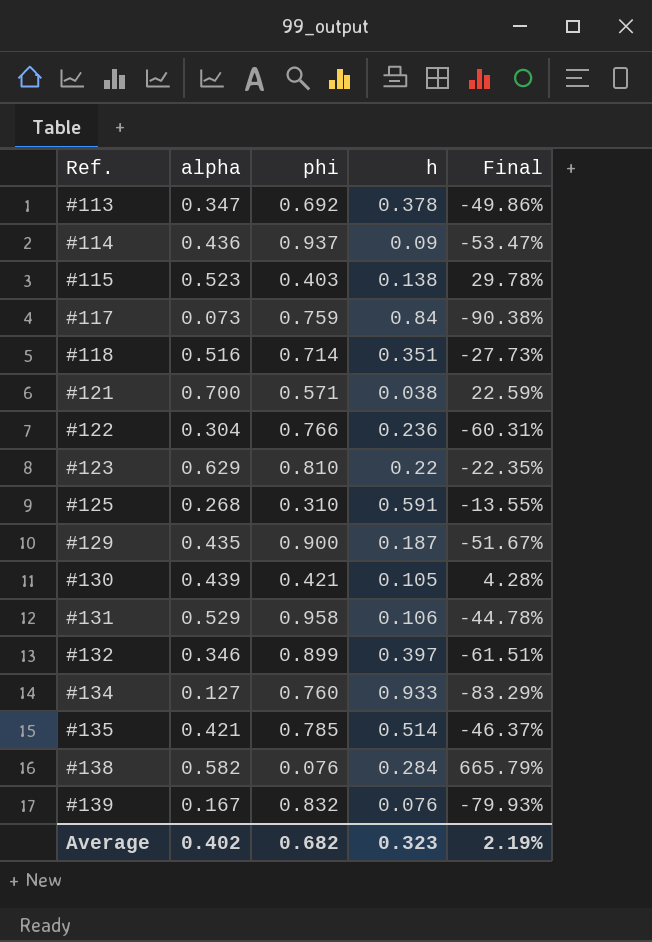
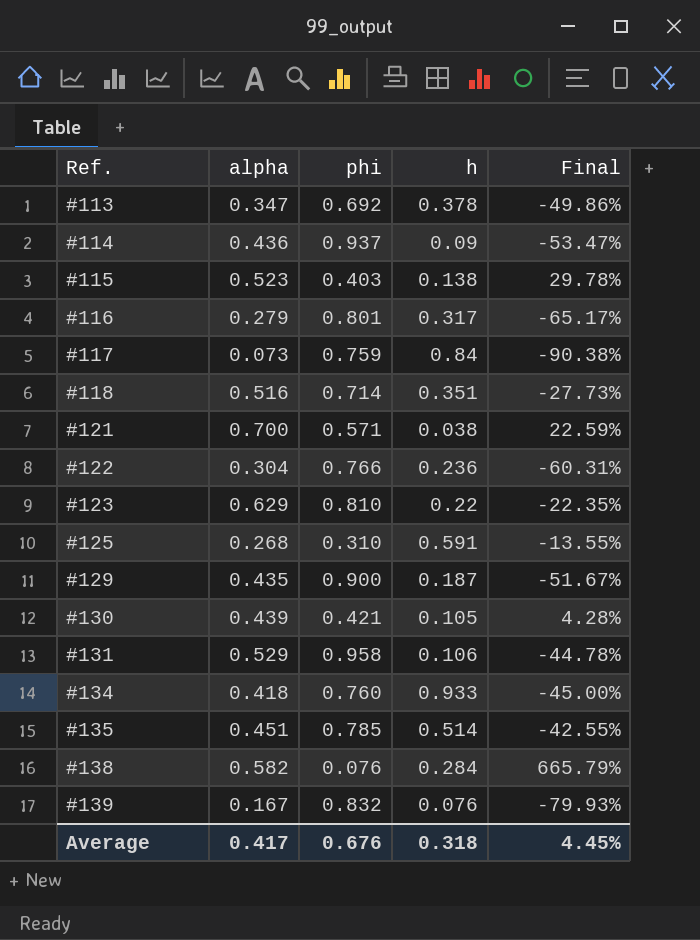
row #132: 0.346 | 0.899 | 0.397 | -61.51% -> none
row #116: none -> 0.279 | 0.801 | 0.317 | -65.17%
#134 | alpha: 0.127 -> 0.418
#134 | Final: -83.29% -> -45.00%
#135 | alpha: 0.421 -> 0.451
#135 | Final: -46.37% -> -42.55%
Average | alpha: 0.402 -> 0.417
Average | phi: 0.682 -> 0.676
Average | h: 0.323 -> 0.318
Average | Final: 2.19% -> 4.45%

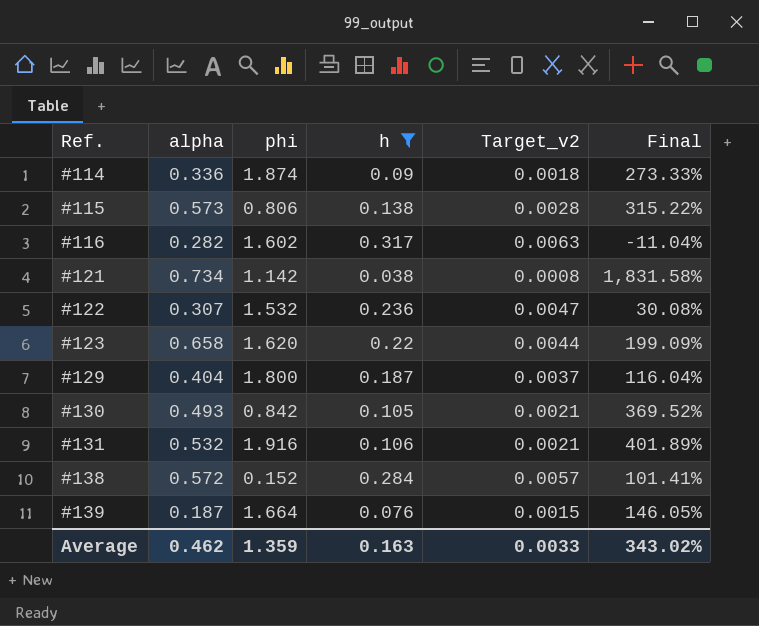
filter: none -> h <= 0.317
column Target_v2 | formula: none -> [h] * 0.02
column Final | formula: ([alpha] - [phi]) / [phi] -> ([alpha] - [h]) / [h]
#114 | alpha: 0.436 -> 0.336
#114 | phi: 0.937 -> 1.874
#115 | alpha: 0.523 -> 0.573
#115 | phi: 0.403 -> 0.806
#116 | alpha: 0.279 -> 0.282
#116 | phi: 0.801 -> 1.602
#121 | alpha: 0.700 -> 0.734
#121 | phi: 0.571 -> 1.142
#122 | alpha: 0.304 -> 0.307
#122 | phi: 0.766 -> 1.532
#123 | alpha: 0.629 -> 0.658
#123 | phi: 0.810 -> 1.620
#129 | alpha: 0.435 -> 0.404
#129 | phi: 0.900 -> 1.800
#130 | alpha: 0.439 -> 0.493
#130 | phi: 0.421 -> 0.842
#131 | alpha: 0.529 -> 0.532
#131 | phi: 0.958 -> 1.916
#138 | alpha: 0.582 -> 0.572
#138 | phi: 0.076 -> 0.152
#139 | alpha: 0.167 -> 0.187
#139 | phi: 0.832 -> 1.664
Average | alpha: 0.417 -> 0.462
Average | phi: 0.676 -> 1.359
Average | h: 0.318 -> 0.163
Average | Final: 4.45% -> 343.02%

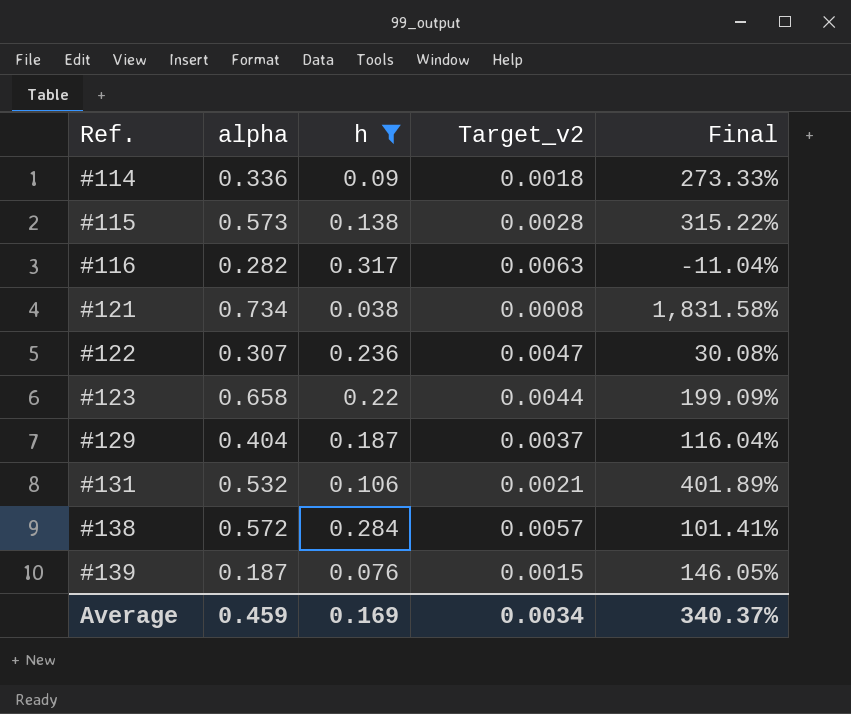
column phi | position: 3 -> none
row #130: 0.493 | 0.842 | 0.105 | 0.0021 | 369.52% -> none
Average | alpha: 0.462 -> 0.459
Average | h: 0.163 -> 0.169
Average | Target_v2: 0.0033 -> 0.0034
Average | Final: 343.02% -> 340.37%

